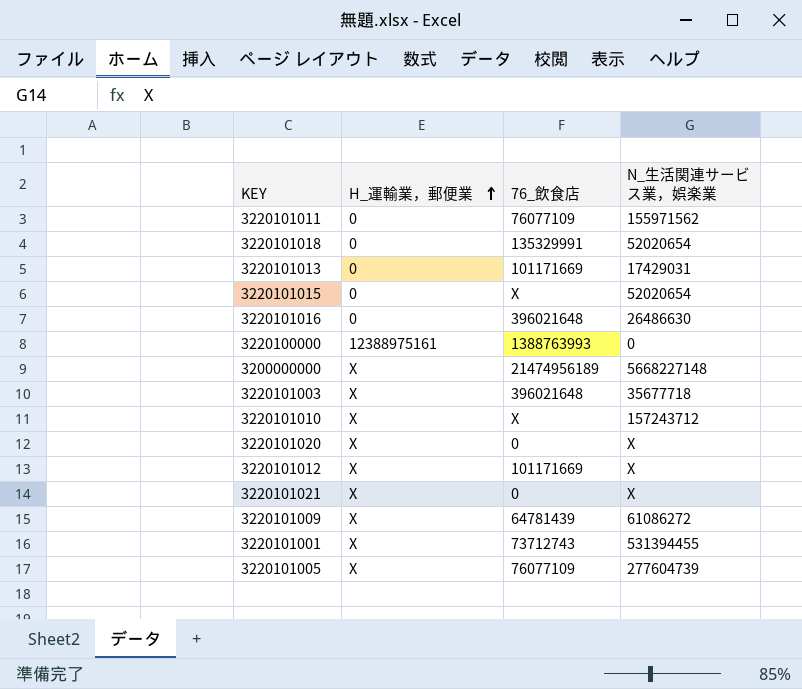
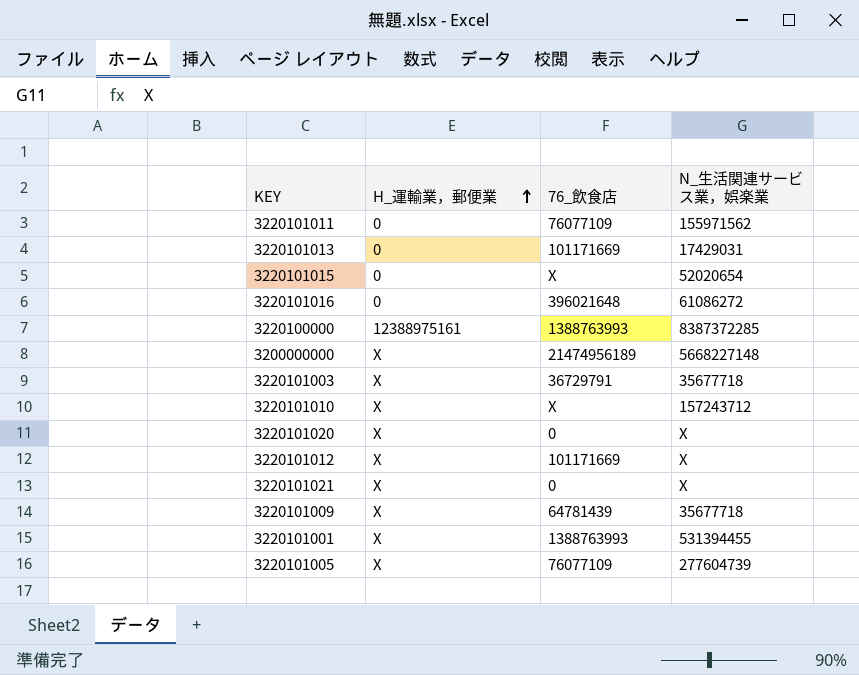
row 3220101018: 0 | 135329991 | 52020654 -> none
3220101016 | N_生活関連サービス業，娯楽業: 26486630 -> 61086272
3220100000 | N_生活関連サービス業，娯楽業: 0 -> 8387372285
3220101003 | 76_飲食店: 396021648 -> 36729791
3220101009 | N_生活関連サービス業，娯楽業: 61086272 -> 35677718
3220101001 | 76_飲食店: 73712743 -> 1388763993

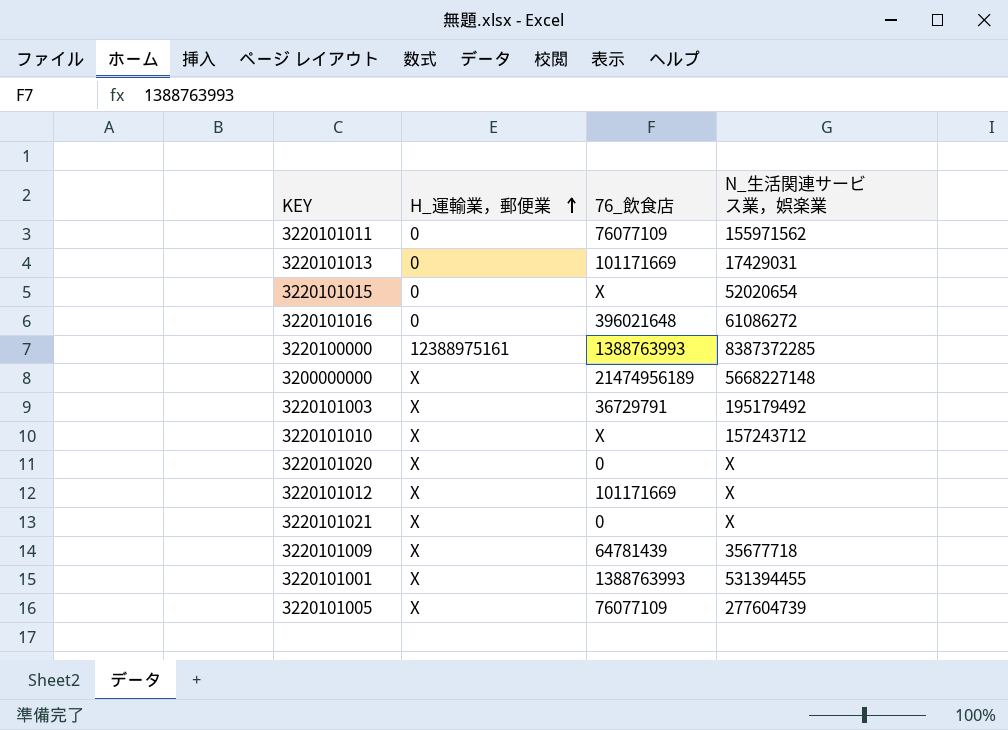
3220101003 | N_生活関連サービス業，娯楽業: 35677718 -> 195179492

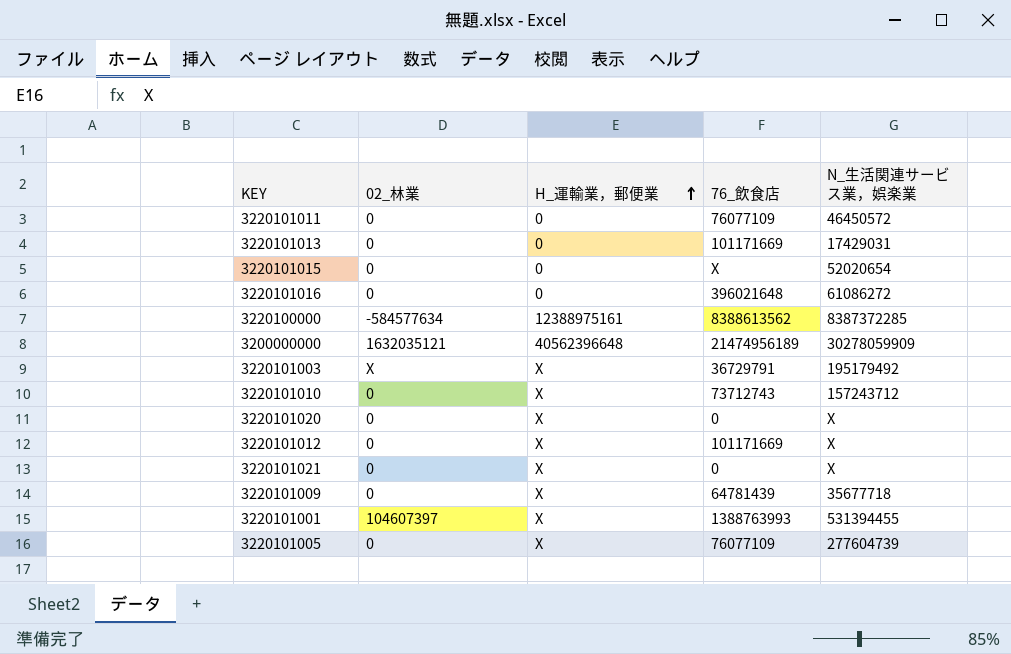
column 02_林業 | position: none -> 2
3220101011 | N_生活関連サービス業，娯楽業: 155971562 -> 46450572
3220100000 | 76_飲食店: 1388763993 -> 8388613562
3200000000 | H_運輸業，郵便業: X -> 40562396648
3200000000 | N_生活関連サービス業，娯楽業: 5668227148 -> 30278059909
3220101010 | 76_飲食店: X -> 73712743

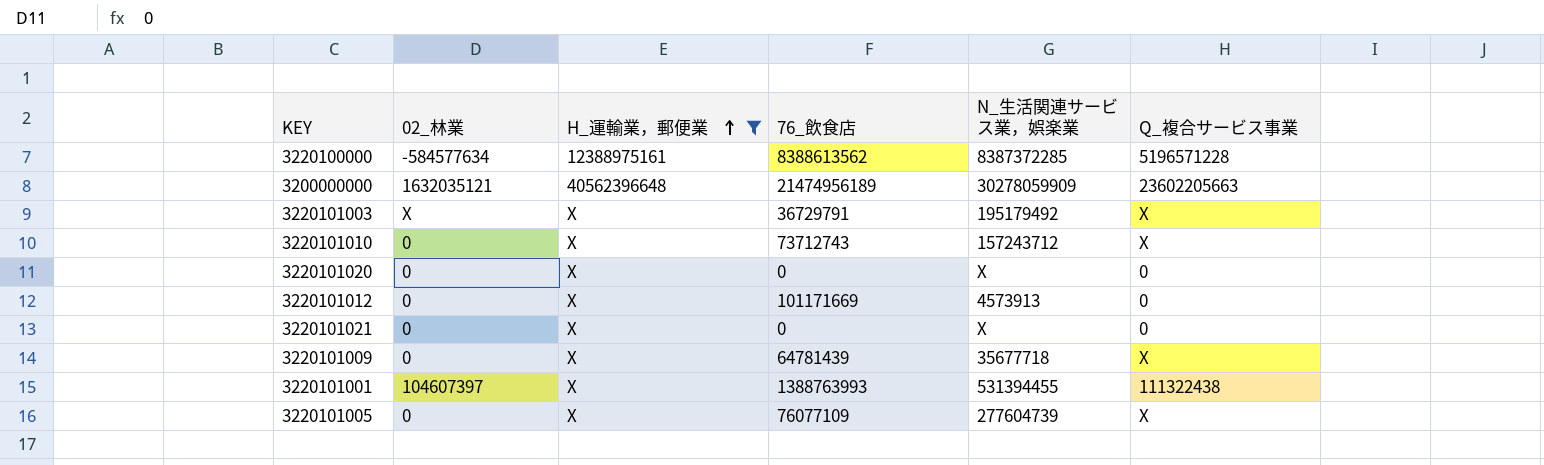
filter: none -> H_運輸業，郵便業 != 0
column Q_複合サービス事業 | position: none -> 6
3220101012 | N_生活関連サービス業，娯楽業: X -> 4573913

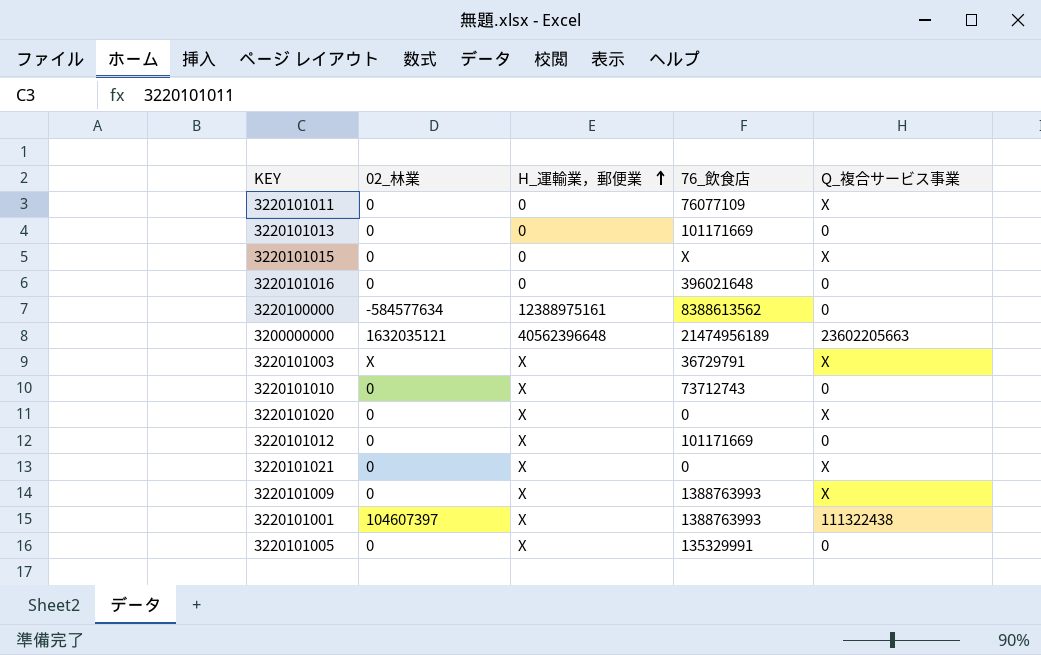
filter: H_運輸業，郵便業 != 0 -> none
column N_生活関連サービス業，娯楽業 | position: 5 -> none
3220100000 | Q_複合サービス事業: 5196571228 -> 0
3220101010 | Q_複合サービス事業: X -> 0
3220101020 | Q_複合サービス事業: 0 -> X
3220101021 | Q_複合サービス事業: 0 -> X
3220101009 | 76_飲食店: 64781439 -> 1388763993
3220101005 | 76_飲食店: 76077109 -> 135329991
3220101005 | Q_複合サービス事業: X -> 0

